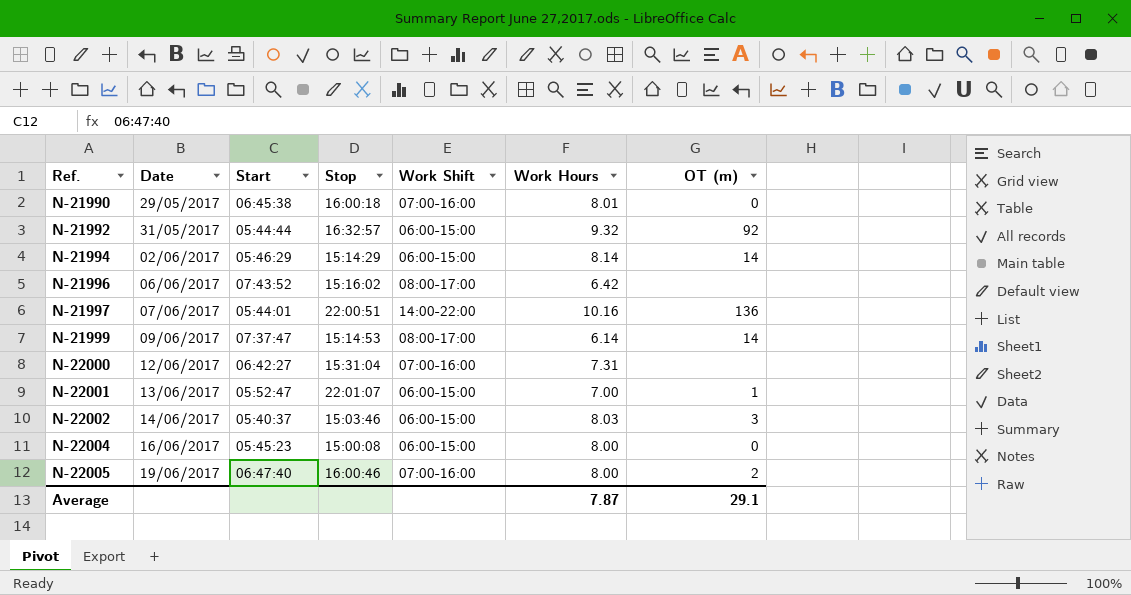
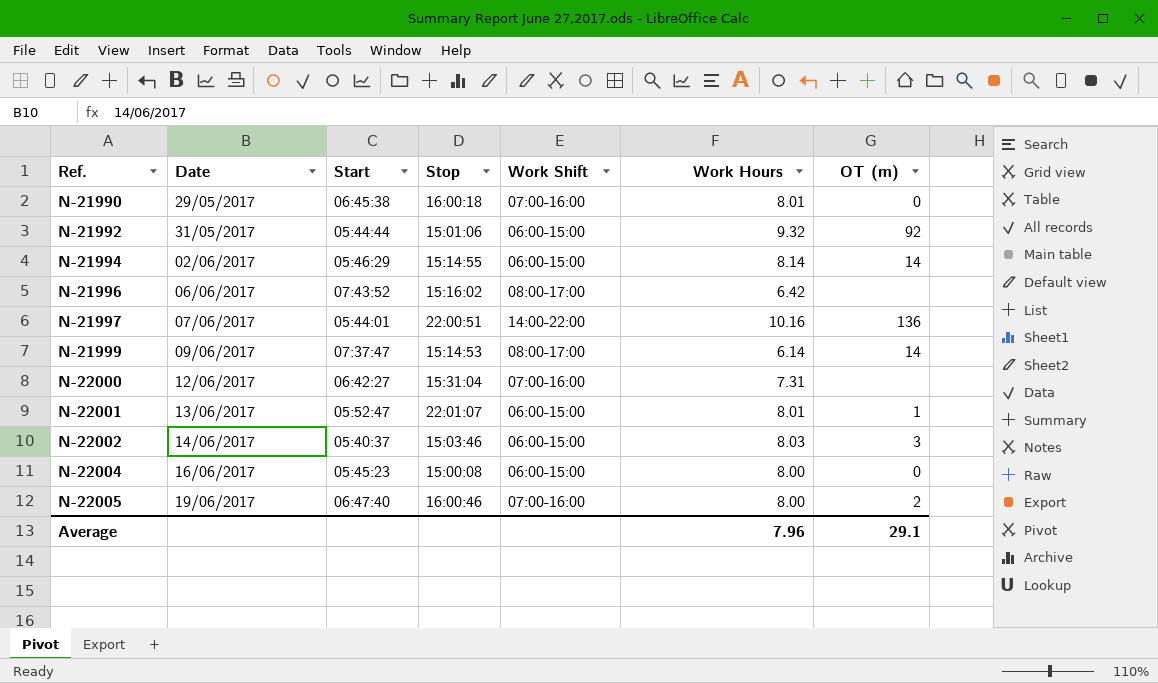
N-21992 | Stop: 16:32:57 -> 15:01:06
N-21994 | Stop: 15:14:29 -> 15:14:55
N-22001 | Work Hours: 7.00 -> 8.01
Average | Work Hours: 7.87 -> 7.96

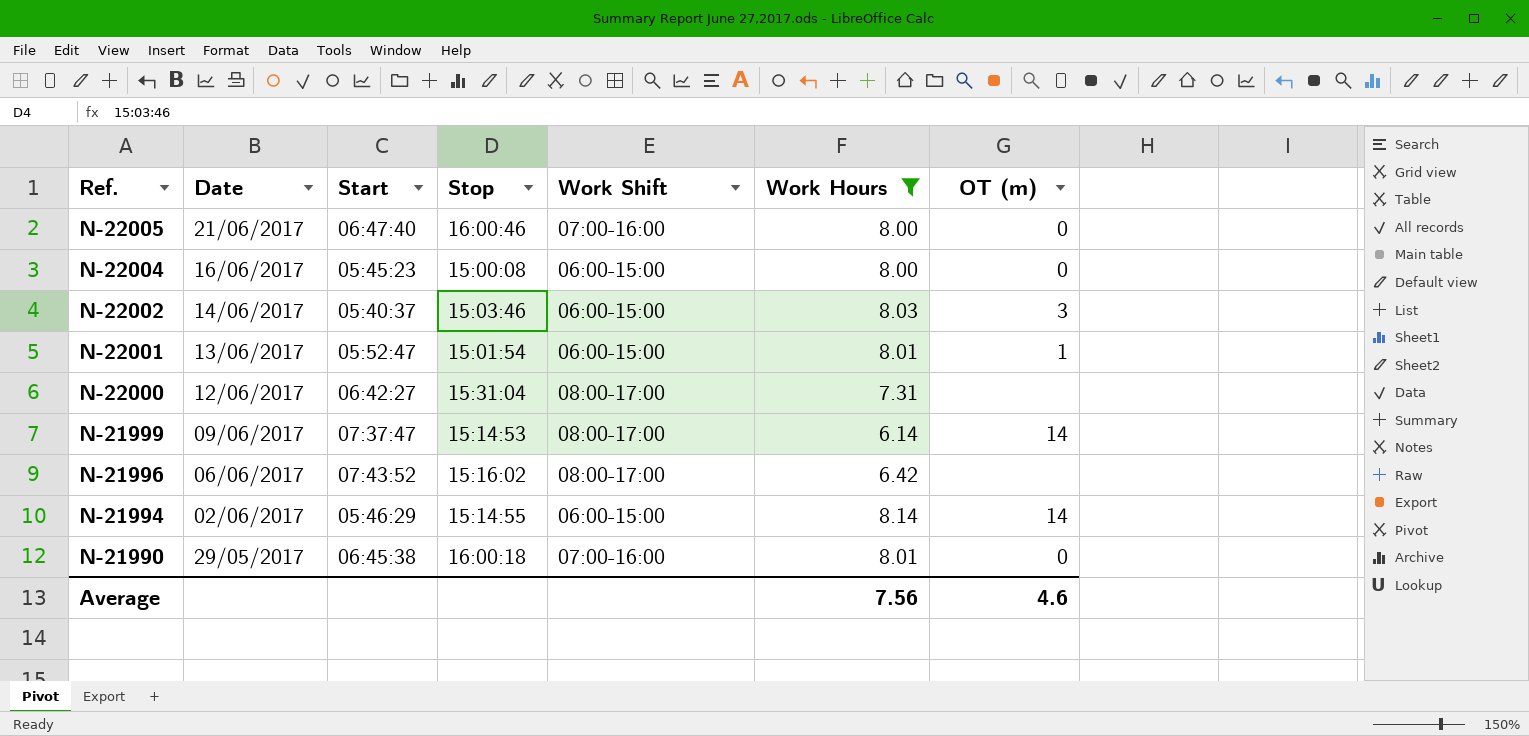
filter: none -> Work Hours <= 8.14
row order: Ref. ascending -> Ref. descending
N-22005 | Date: 19/06/2017 -> 21/06/2017
N-22005 | OT (m): 2 -> 0
N-22001 | Stop: 22:01:07 -> 15:01:54
N-22000 | Work Shift: 07:00-16:00 -> 08:00-17:00
Average | Work Hours: 7.96 -> 7.56
Average | OT (m): 29.1 -> 4.6

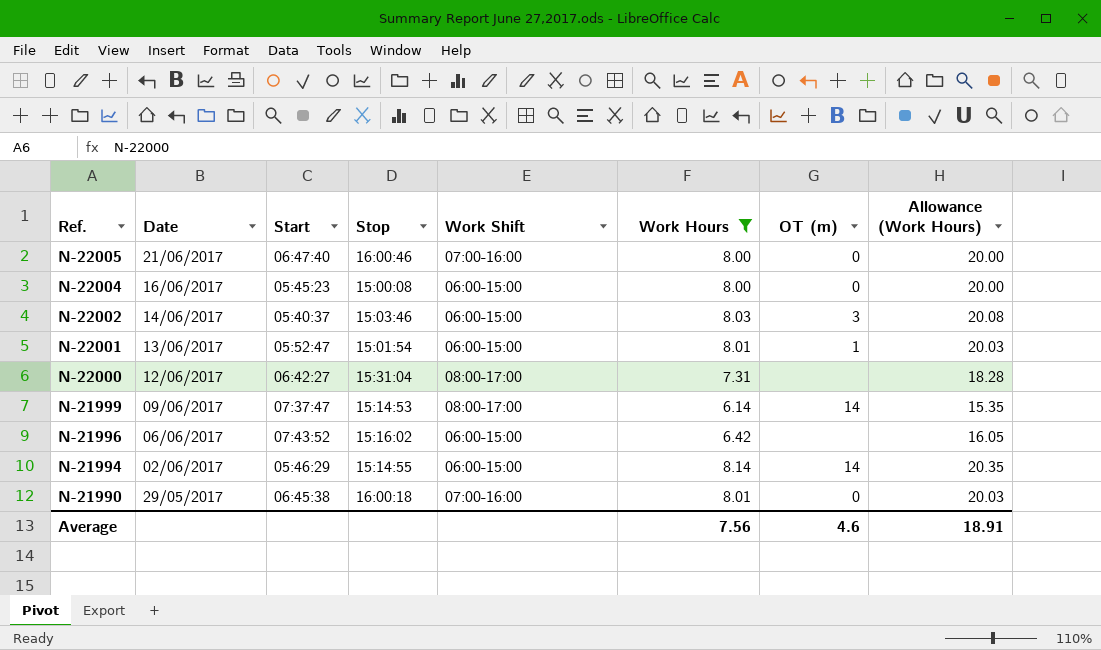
column Allowance (Work Hours) | formula: none -> [Work Hours] * 2.5
N-21996 | Work Shift: 08:00-17:00 -> 06:00-15:00

